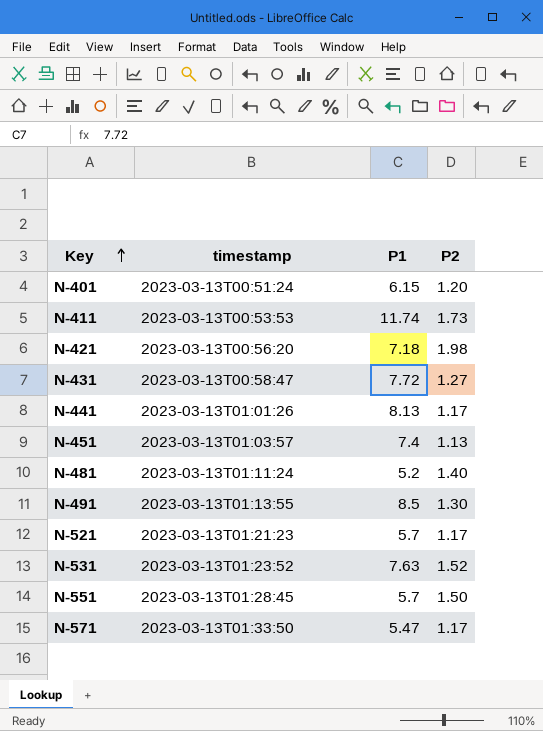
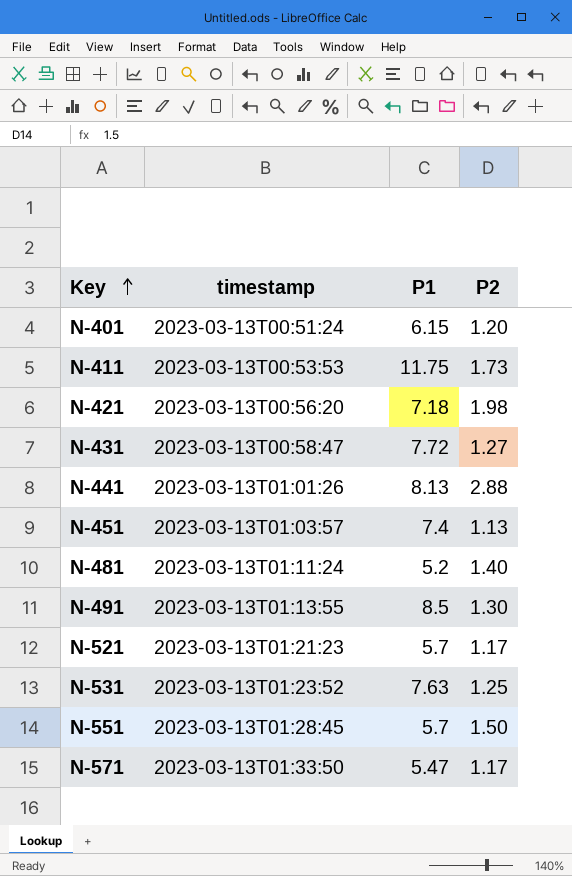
N-411 | P1: 11.74 -> 11.75
N-441 | P2: 1.17 -> 2.88
N-531 | P2: 1.52 -> 1.25

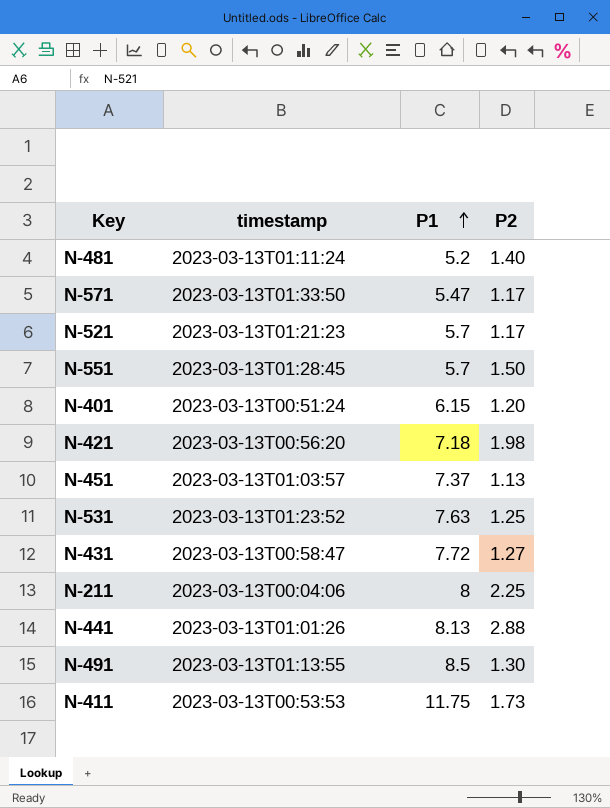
row order: Key ascending -> P1 ascending
N-451 | P1: 7.4 -> 7.37
row N-211: none -> 2023-03-13T00:04:06 | 8 | 2.25

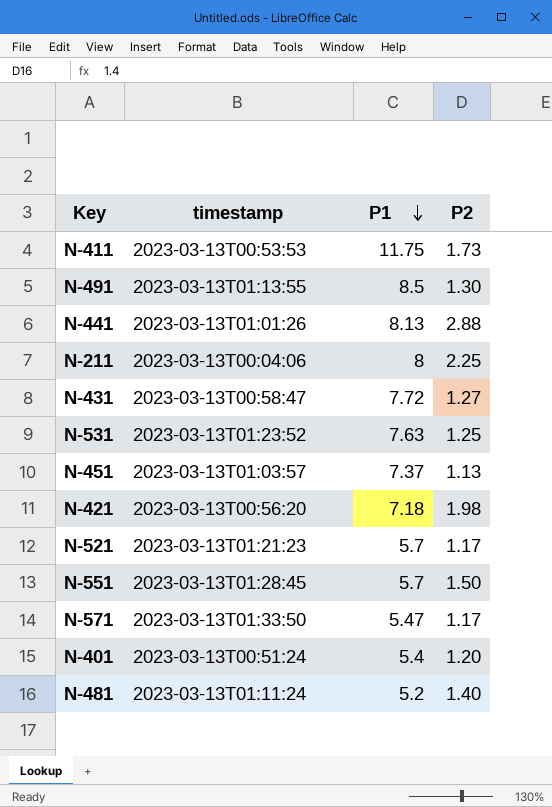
row order: P1 ascending -> P1 descending
N-401 | P1: 6.15 -> 5.4

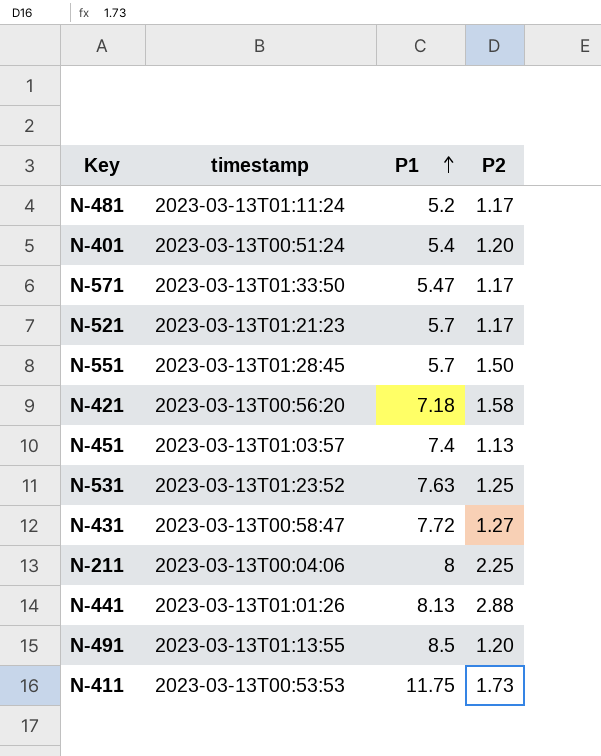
row order: P1 descending -> P1 ascending
N-481 | P2: 1.40 -> 1.17
N-421 | P2: 1.98 -> 1.58
N-451 | P1: 7.37 -> 7.4
N-491 | P2: 1.30 -> 1.20

